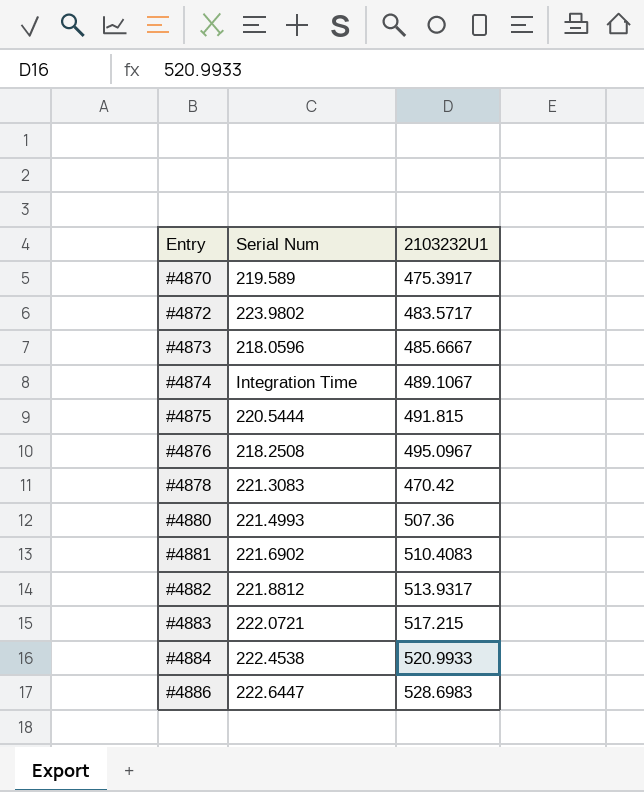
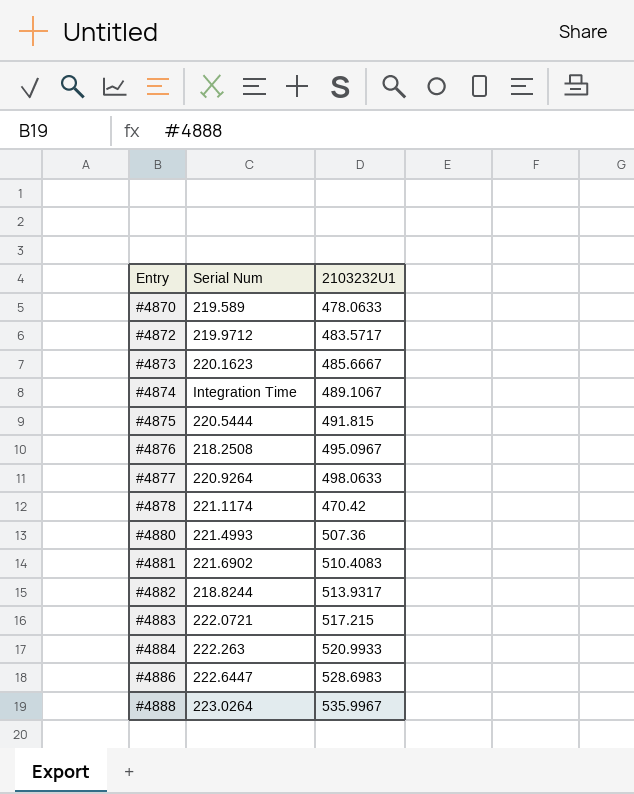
#4870 | 2103232U1: 475.3917 -> 478.0633
#4872 | Serial Num: 223.9802 -> 219.9712
#4873 | Serial Num: 218.0596 -> 220.1623
row #4877: none -> 220.9264 | 498.0633
#4878 | Serial Num: 221.3083 -> 221.1174
#4882 | Serial Num: 221.8812 -> 218.8244
#4884 | Serial Num: 222.4538 -> 222.263
row #4888: none -> 223.0264 | 535.9967

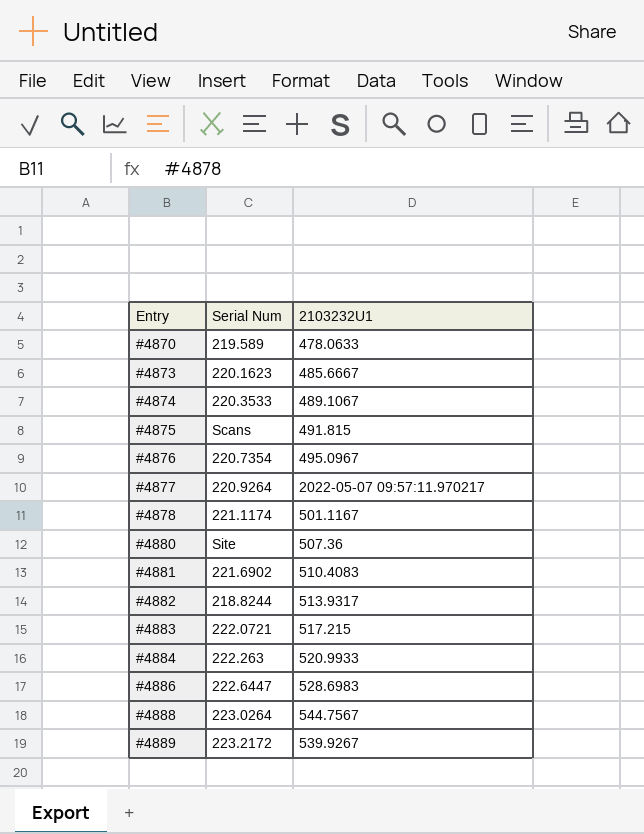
row #4872: 219.9712 | 483.5717 -> none
#4874 | Serial Num: Integration Time -> 220.3533
#4875 | Serial Num: 220.5444 -> Scans
#4876 | Serial Num: 218.2508 -> 220.7354
#4877 | 2103232U1: 498.0633 -> 2022-05-07 09:57:11.970217
#4878 | 2103232U1: 470.42 -> 501.1167
#4880 | Serial Num: 221.4993 -> Site
#4888 | 2103232U1: 535.9967 -> 544.7567
row #4889: none -> 223.2172 | 539.9267

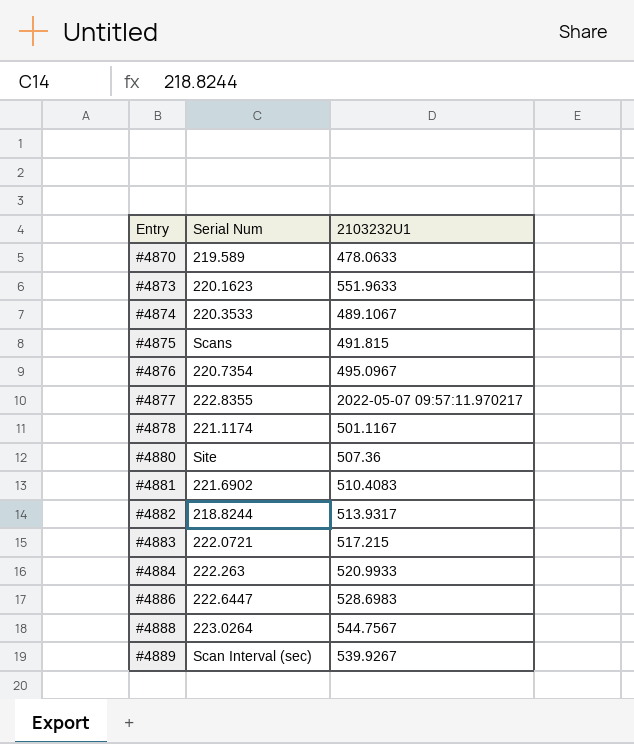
#4873 | 2103232U1: 485.6667 -> 551.9633
#4877 | Serial Num: 220.9264 -> 222.8355
#4889 | Serial Num: 223.2172 -> Scan Interval (sec)

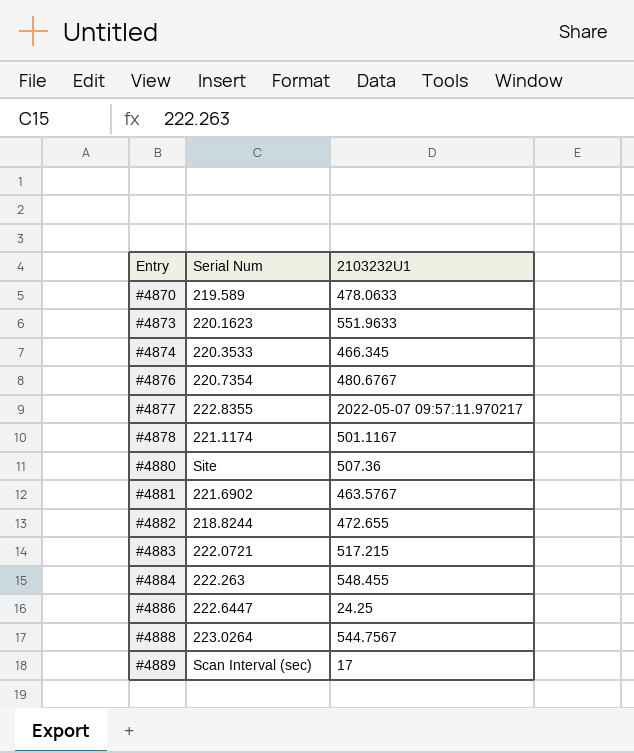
row #4875: Scans | 491.815 -> none
#4874 | 2103232U1: 489.1067 -> 466.345
#4876 | 2103232U1: 495.0967 -> 480.6767
#4881 | 2103232U1: 510.4083 -> 463.5767
#4882 | 2103232U1: 513.9317 -> 472.655
#4884 | 2103232U1: 520.9933 -> 548.455
#4886 | 2103232U1: 528.6983 -> 24.25
#4889 | 2103232U1: 539.9267 -> 17

